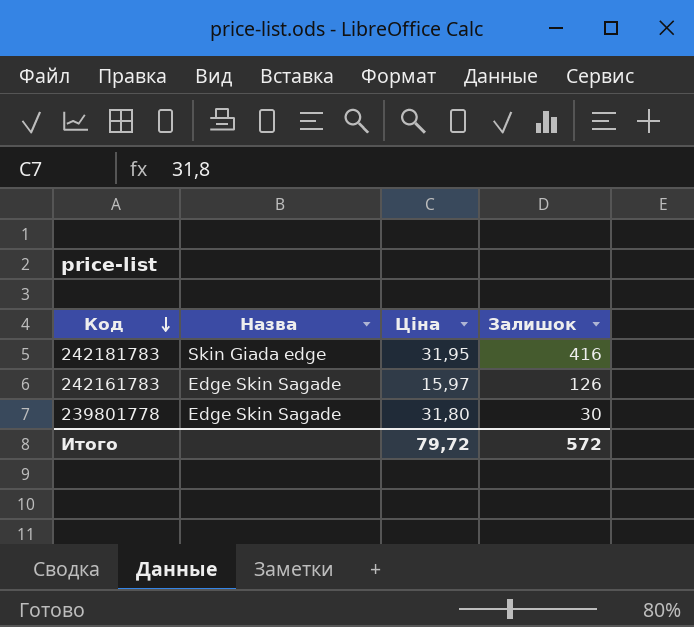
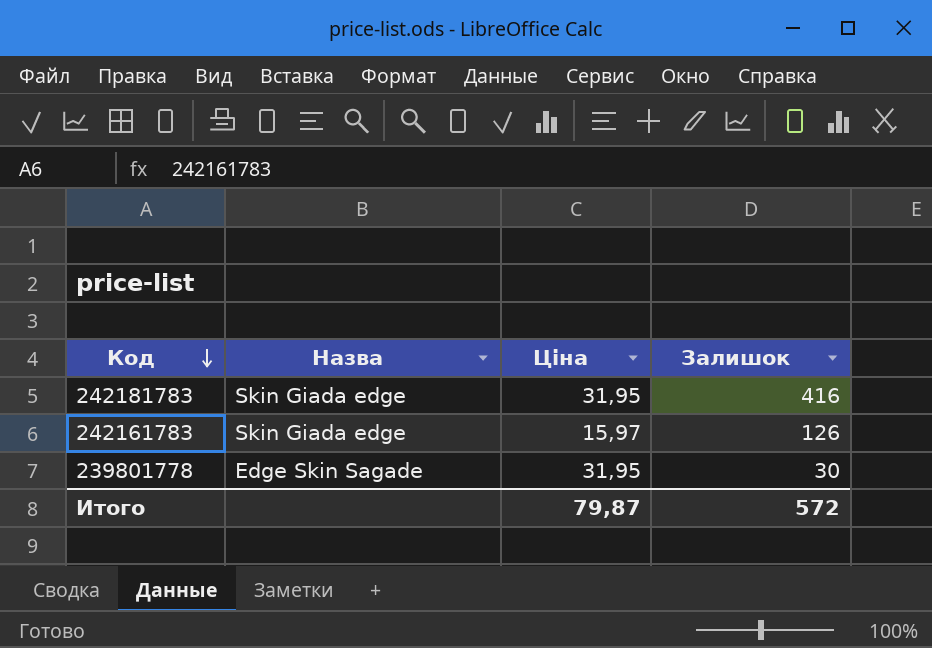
242161783 | Назва: Edge Skin Sagade -> Skin Giada edge
239801778 | Ціна: 31,80 -> 31,95
Итого | Ціна: 79,72 -> 79,87

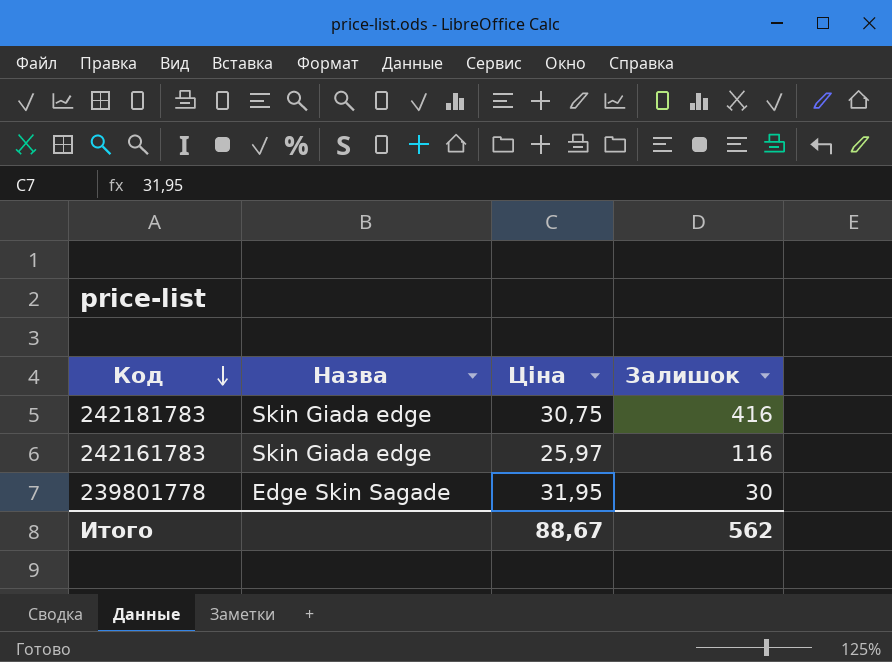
242181783 | Ціна: 31,95 -> 30,75
242161783 | Ціна: 15,97 -> 25,97
242161783 | Залишок: 126 -> 116
Итого | Ціна: 79,87 -> 88,67
Итого | Залишок: 572 -> 562

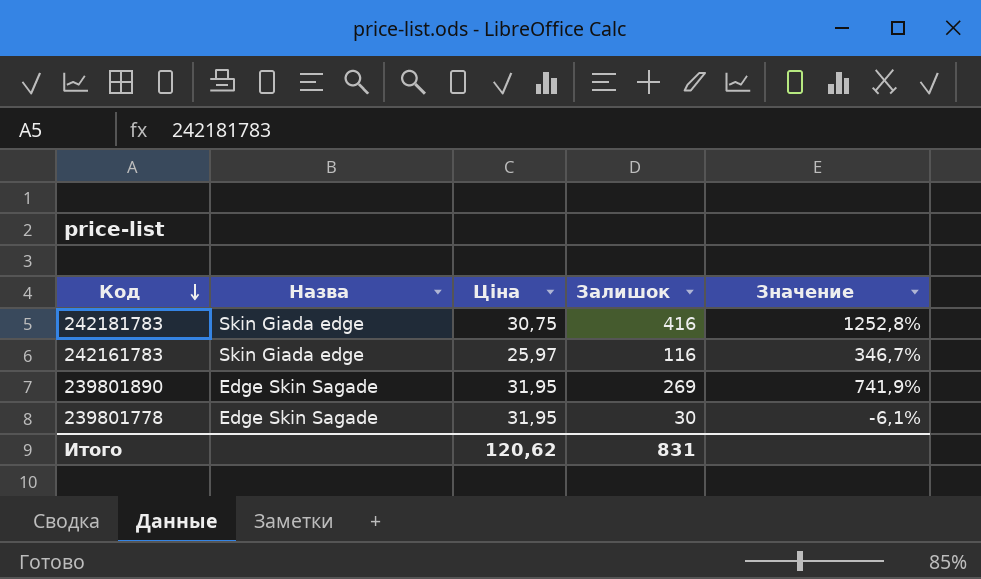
column Значение | formula: none -> ([Залишок] - [Ціна]) / [Ціна]
row 239801890: none -> Edge Skin Sagade | 31,95 | 269 | 741,9%
Итого | Ціна: 88,67 -> 120,62
Итого | Залишок: 562 -> 831

